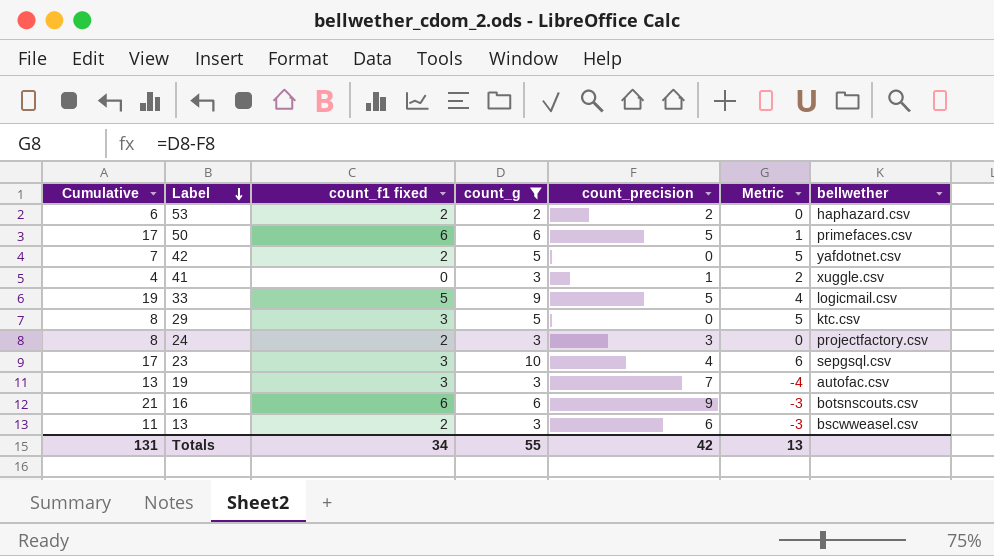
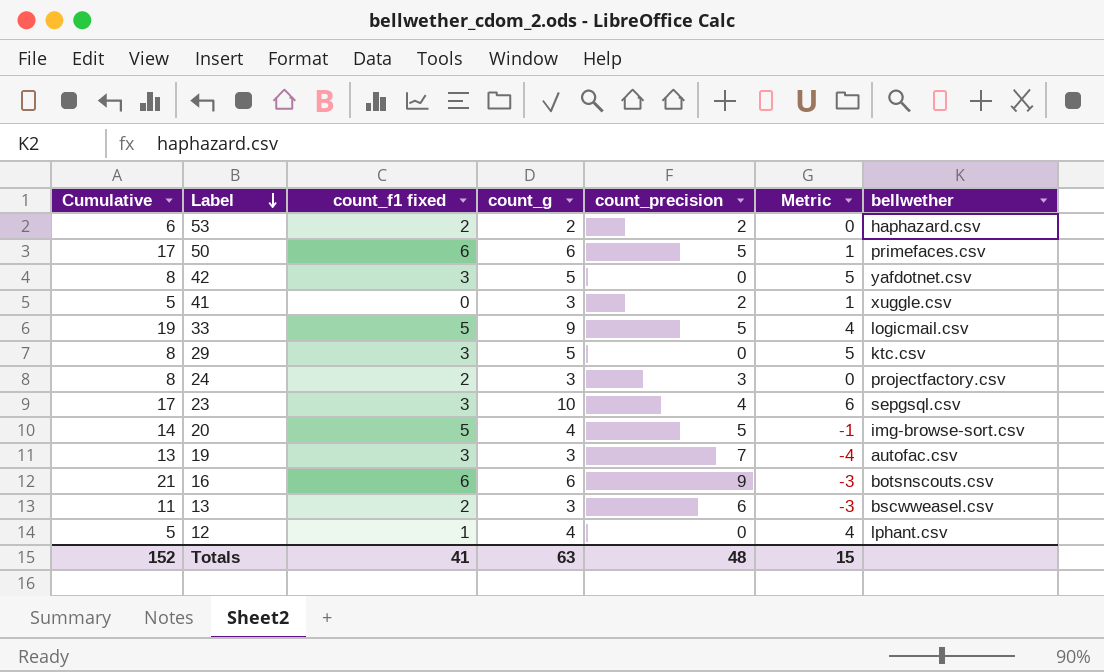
filter: count_g != 4 -> none
42 | Cumulative: 7 -> 8
42 | count_f1 fixed: 2 -> 3
41 | Cumulative: 4 -> 5
41 | count_precision: 1 -> 2
41 | Metric: 2 -> 1
Totals | Cumulative: 131 -> 152
Totals | count_f1 fixed: 34 -> 41
Totals | count_g: 55 -> 63
Totals | count_precision: 42 -> 48
Totals | Metric: 13 -> 15

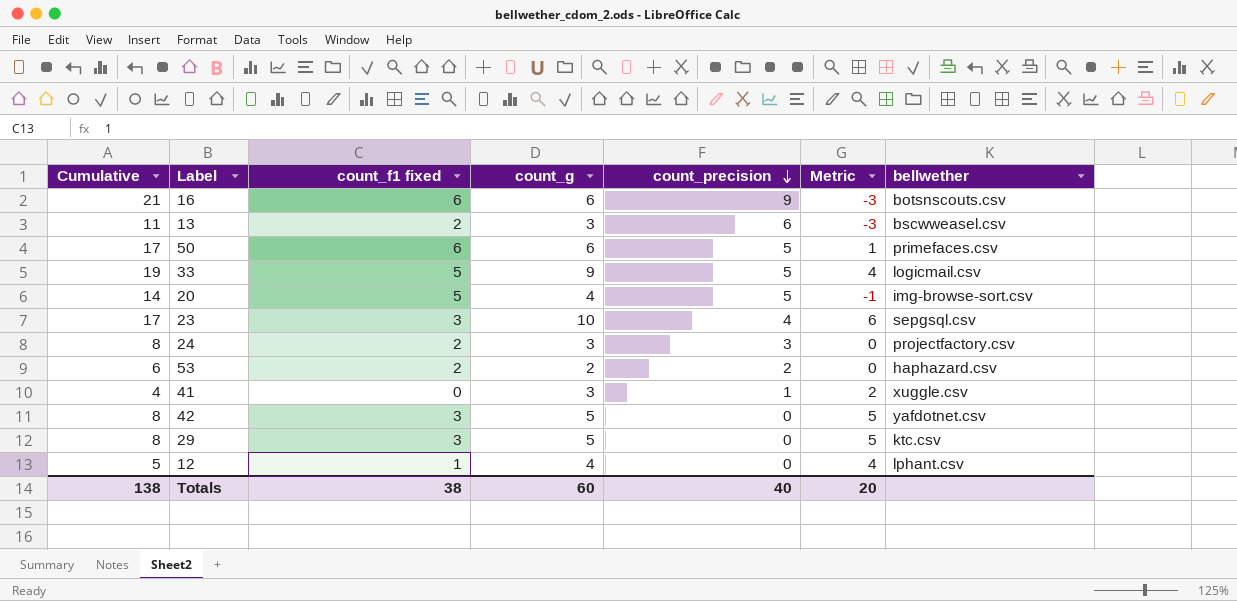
row order: Label descending -> count_precision descending
row 19: 13 | 3 | 3 | 7 | -4 | autofac.csv -> none
41 | Cumulative: 5 -> 4
41 | count_precision: 2 -> 1
41 | Metric: 1 -> 2
Totals | Cumulative: 152 -> 138
Totals | count_f1 fixed: 41 -> 38
Totals | count_g: 63 -> 60
Totals | count_precision: 48 -> 40
Totals | Metric: 15 -> 20

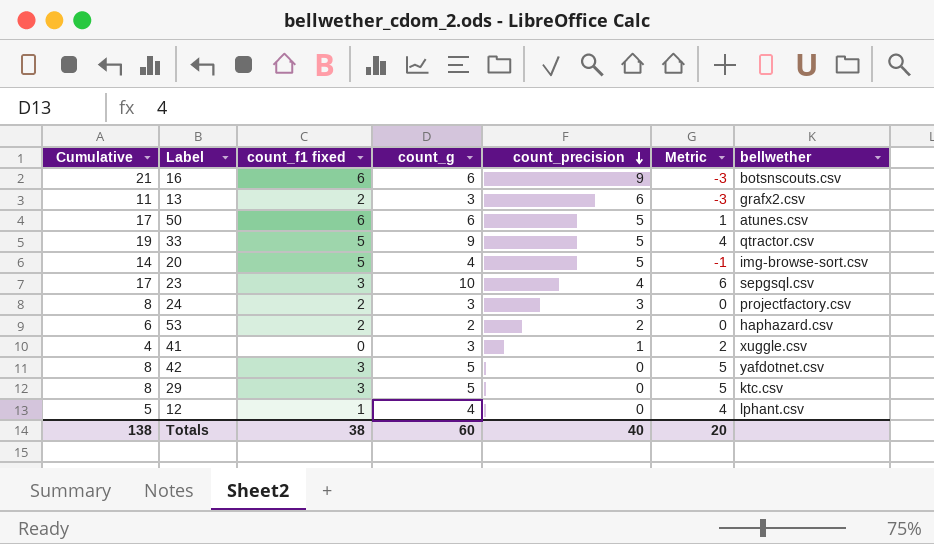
13 | bellwether: bscwweasel.csv -> grafx2.csv
50 | bellwether: primefaces.csv -> atunes.csv
33 | bellwether: logicmail.csv -> qtractor.csv

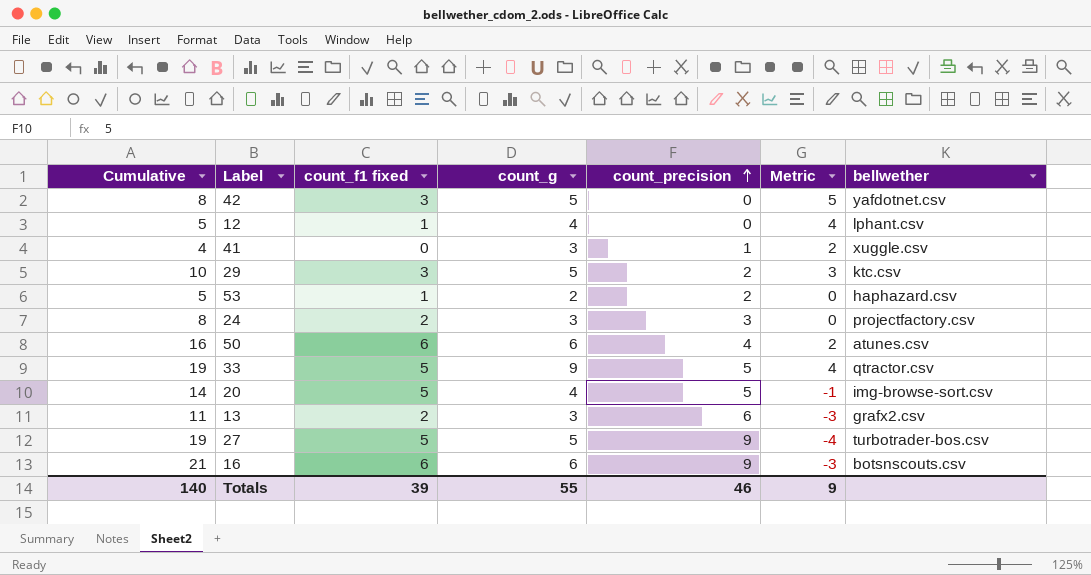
row order: count_precision descending -> count_precision ascending
row 23: 17 | 3 | 10 | 4 | 6 | sepgsql.csv -> none
29 | Cumulative: 8 -> 10
29 | count_precision: 0 -> 2
29 | Metric: 5 -> 3
53 | Cumulative: 6 -> 5
53 | count_f1 fixed: 2 -> 1
50 | Cumulative: 17 -> 16
50 | count_precision: 5 -> 4
50 | Metric: 1 -> 2
row 27: none -> 19 | 5 | 5 | 9 | -4 | turbotrader-bos.csv
Totals | Cumulative: 138 -> 140
Totals | count_f1 fixed: 38 -> 39
Totals | count_g: 60 -> 55
Totals | count_precision: 40 -> 46
Totals | Metric: 20 -> 9

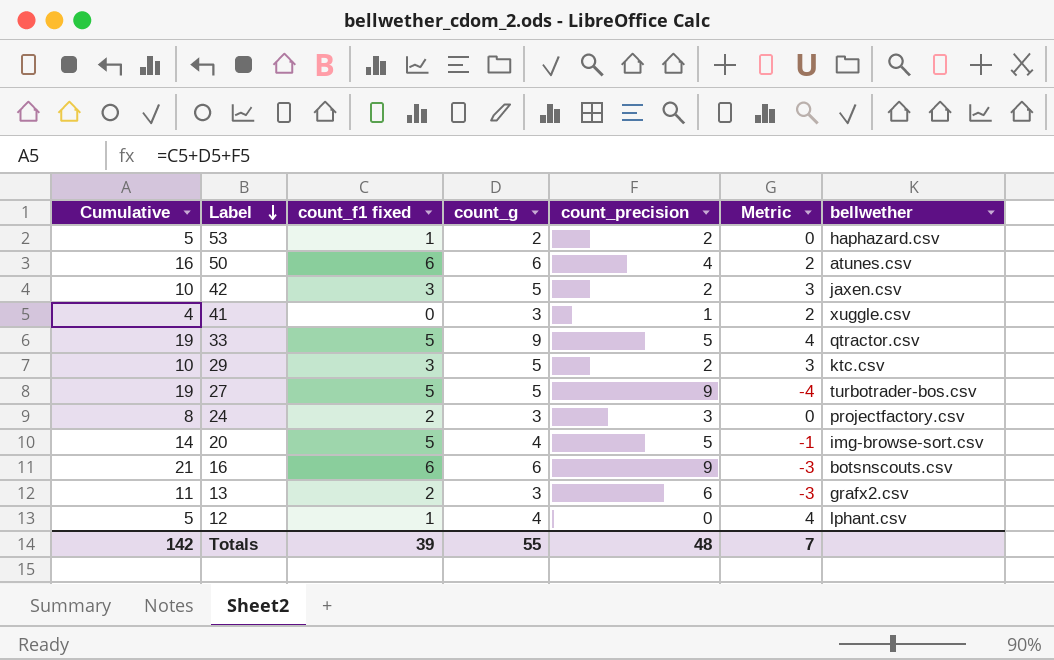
row order: count_precision ascending -> Label descending
42 | Cumulative: 8 -> 10
42 | count_precision: 0 -> 2
42 | Metric: 5 -> 3
42 | bellwether: yafdotnet.csv -> jaxen.csv
Totals | Cumulative: 140 -> 142
Totals | count_precision: 46 -> 48
Totals | Metric: 9 -> 7

